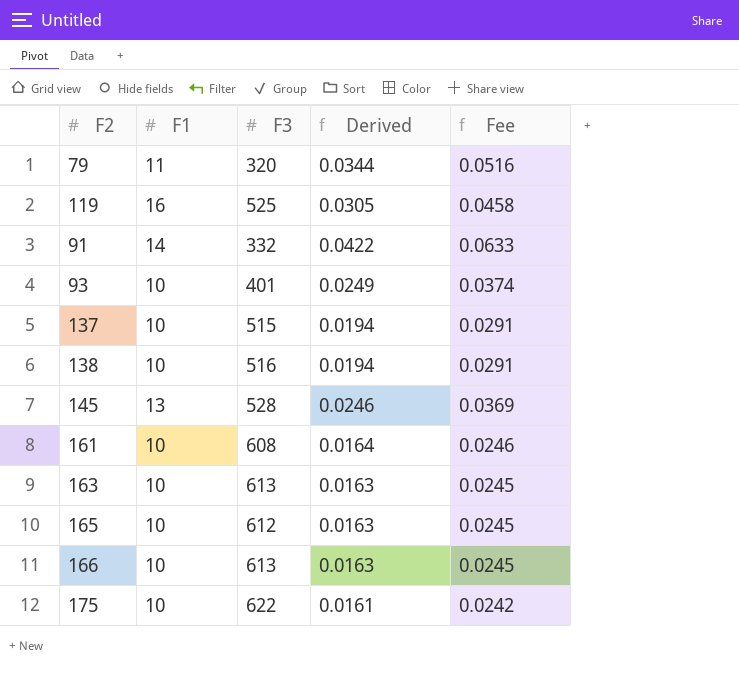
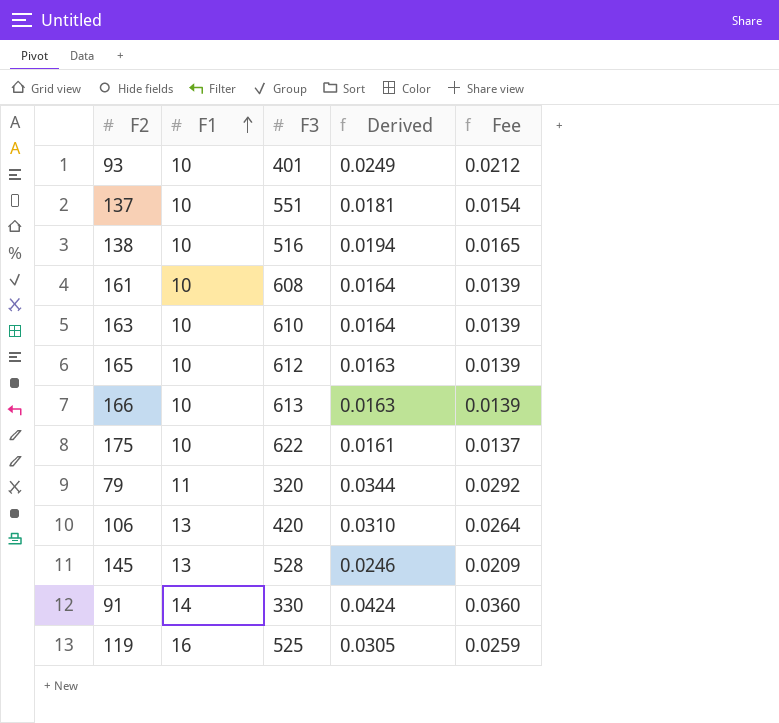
row order: none -> F1 ascending
column Fee | formula: [Derived] * 1.5 -> [Derived] * 0.85
137 | F3: 515 -> 551
137 | Derived: 0.0194 -> 0.0181
163 | F3: 613 -> 610
163 | Derived: 0.0163 -> 0.0164
row 106: none -> 13 | 420 | 0.0310 | 0.0264
91 | F3: 332 -> 330
91 | Derived: 0.0422 -> 0.0424

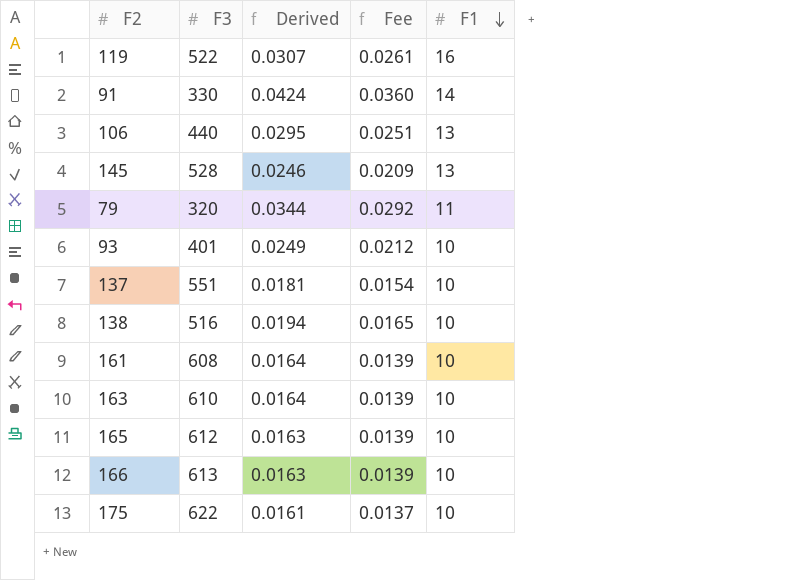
row order: F1 ascending -> F1 descending
column F1 | position: 2 -> 5
119 | F3: 525 -> 522
119 | Derived: 0.0305 -> 0.0307
119 | Fee: 0.0259 -> 0.0261
106 | F3: 420 -> 440
106 | Derived: 0.0310 -> 0.0295
106 | Fee: 0.0264 -> 0.0251

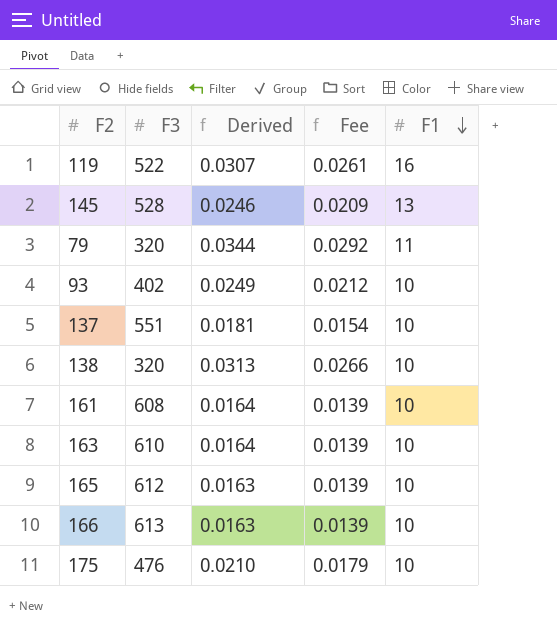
row 91: 330 | 0.0424 | 0.0360 | 14 -> none
row 106: 440 | 0.0295 | 0.0251 | 13 -> none
93 | F3: 401 -> 402
138 | F3: 516 -> 320
138 | Derived: 0.0194 -> 0.0313
138 | Fee: 0.0165 -> 0.0266
175 | F3: 622 -> 476
175 | Derived: 0.0161 -> 0.0210
175 | Fee: 0.0137 -> 0.0179

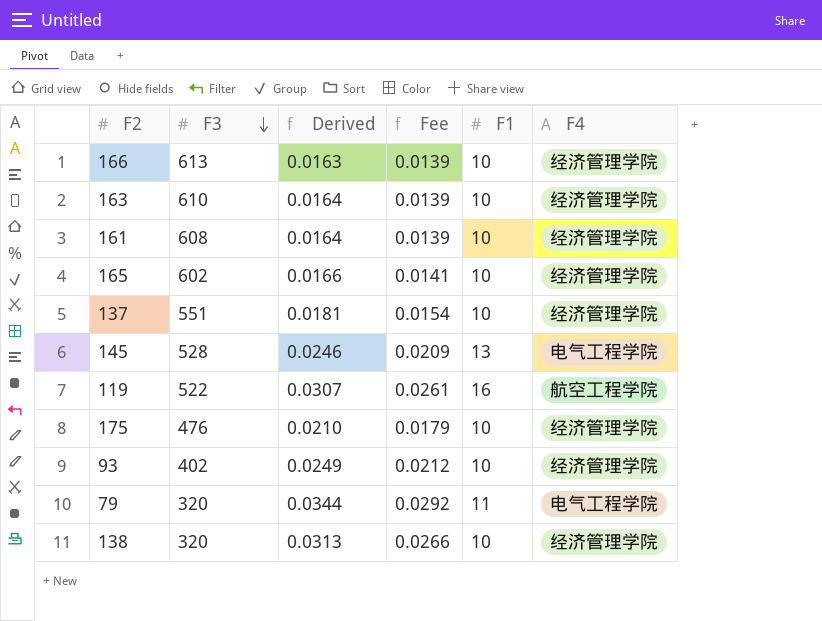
row order: F1 descending -> F3 descending
column F4 | position: none -> 6
165 | F3: 612 -> 602
165 | Derived: 0.0163 -> 0.0166
165 | Fee: 0.0139 -> 0.0141

